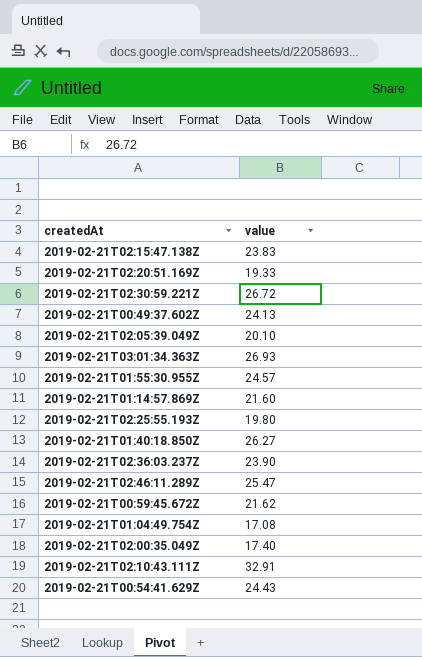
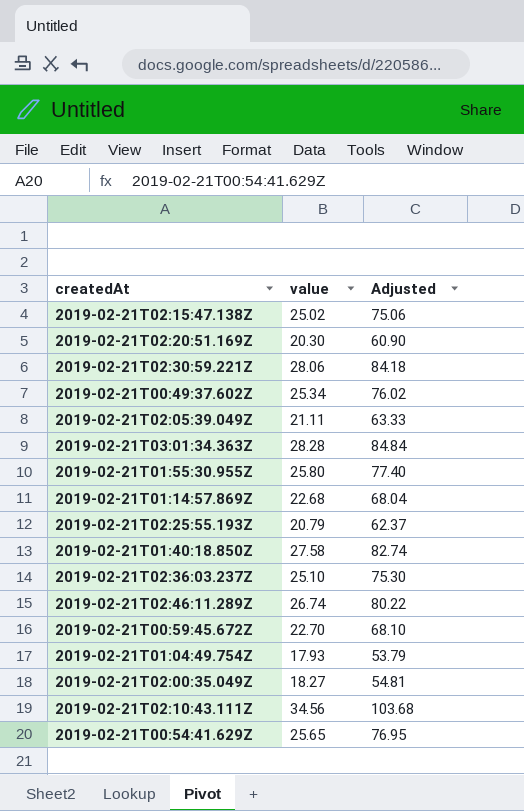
column Adjusted | formula: none -> [value] * 3
2019-02-21T02:15:47.138Z | value: 23.83 -> 25.02
2019-02-21T02:20:51.169Z | value: 19.33 -> 20.30
2019-02-21T02:30:59.221Z | value: 26.72 -> 28.06
2019-02-21T00:49:37.602Z | value: 24.13 -> 25.34
2019-02-21T02:05:39.049Z | value: 20.10 -> 21.11
2019-02-21T03:01:34.363Z | value: 26.93 -> 28.28
2019-02-21T01:55:30.955Z | value: 24.57 -> 25.80
2019-02-21T01:14:57.869Z | value: 21.60 -> 22.68
2019-02-21T02:25:55.193Z | value: 19.80 -> 20.79
2019-02-21T01:40:18.850Z | value: 26.27 -> 27.58
2019-02-21T02:36:03.237Z | value: 23.90 -> 25.10
2019-02-21T02:46:11.289Z | value: 25.47 -> 26.74
2019-02-21T00:59:45.672Z | value: 21.62 -> 22.70
2019-02-21T01:04:49.754Z | value: 17.08 -> 17.93
2019-02-21T02:00:35.049Z | value: 17.40 -> 18.27
2019-02-21T02:10:43.111Z | value: 32.91 -> 34.56
2019-02-21T00:54:41.629Z | value: 24.43 -> 25.65

